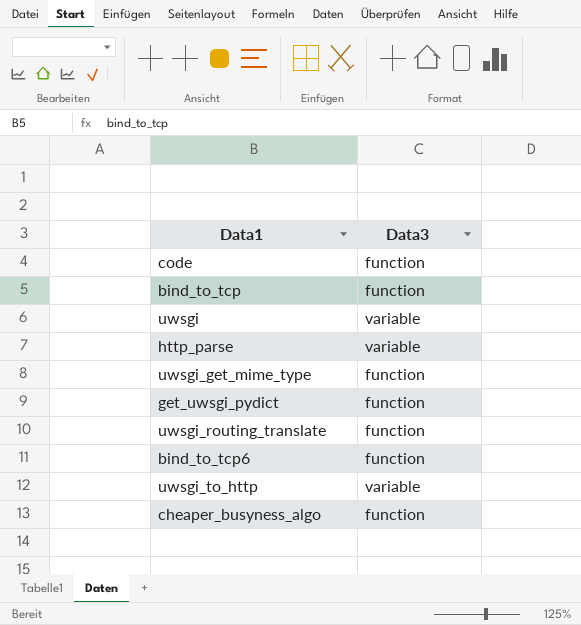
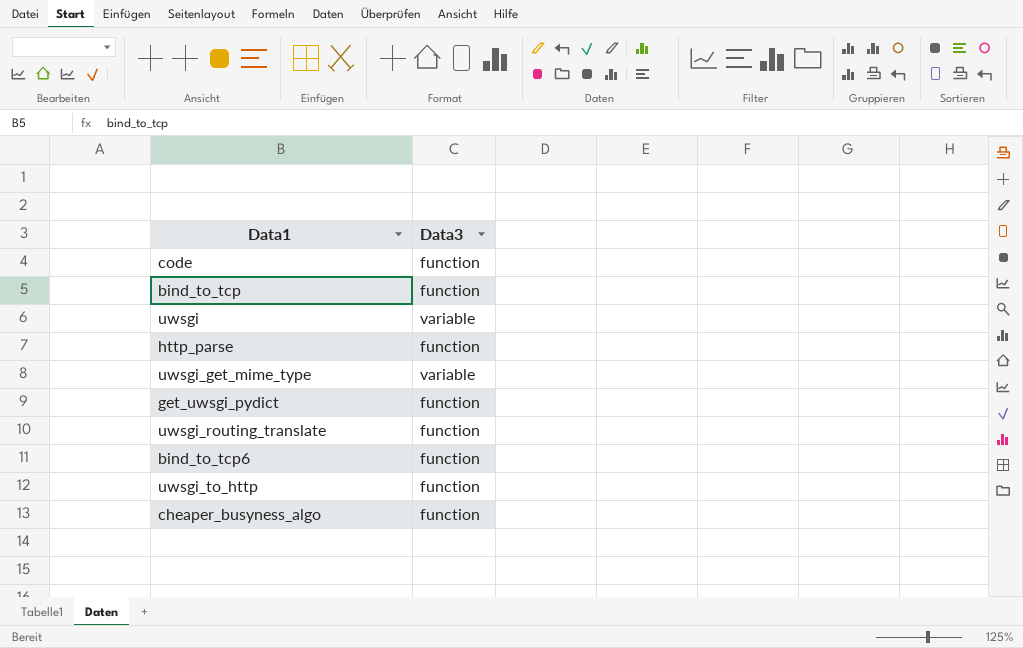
http_parse | Data3: variable -> function
uwsgi_get_mime_type | Data3: function -> variable
uwsgi_to_http | Data3: variable -> function

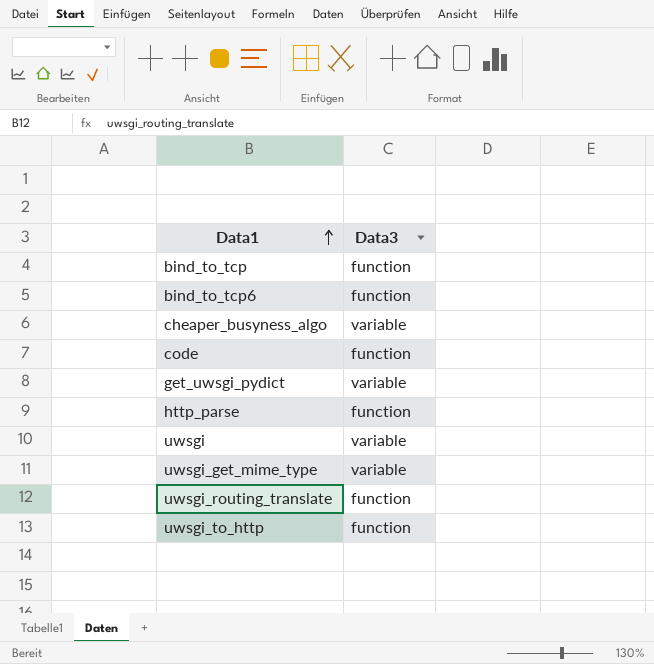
row order: none -> Data1 ascending
cheaper_busyness_algo | Data3: function -> variable
get_uwsgi_pydict | Data3: function -> variable

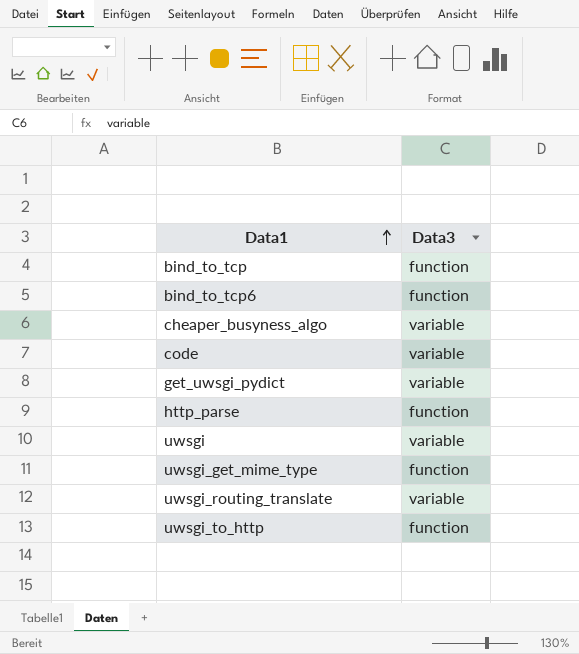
code | Data3: function -> variable
uwsgi_get_mime_type | Data3: variable -> function
uwsgi_routing_translate | Data3: function -> variable

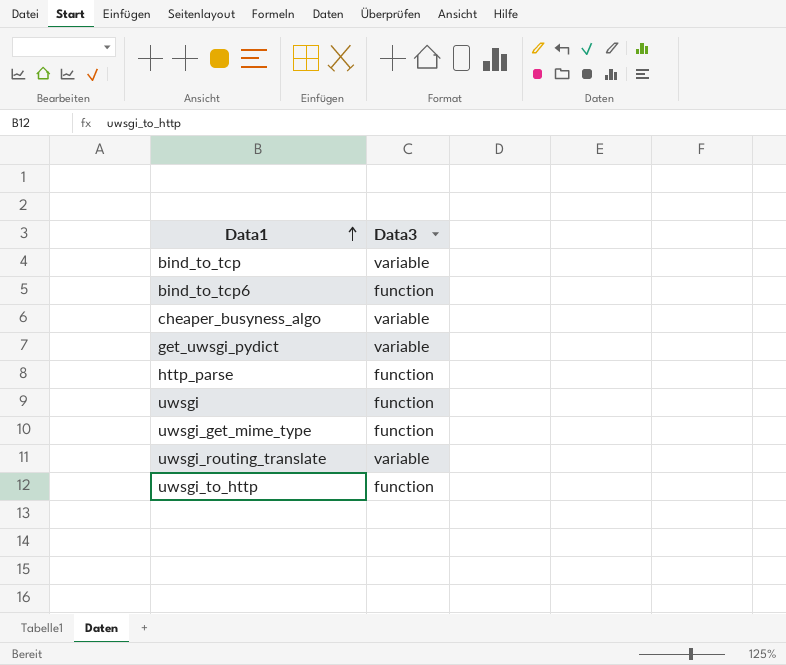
row code: variable -> none
bind_to_tcp | Data3: function -> variable
uwsgi | Data3: variable -> function

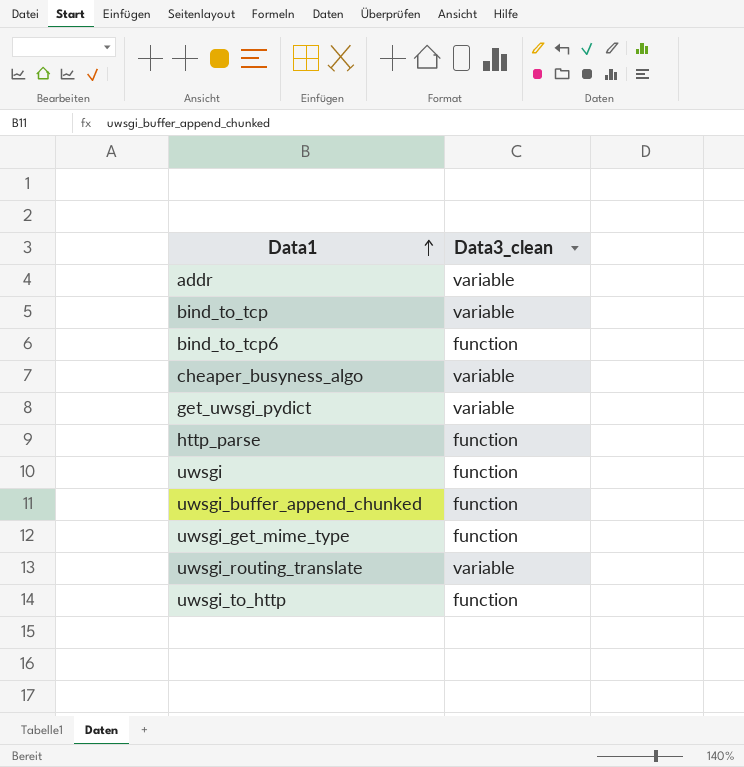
column name: Data3 -> Data3_clean
row addr: none -> variable
row uwsgi_buffer_append_chunked: none -> function

